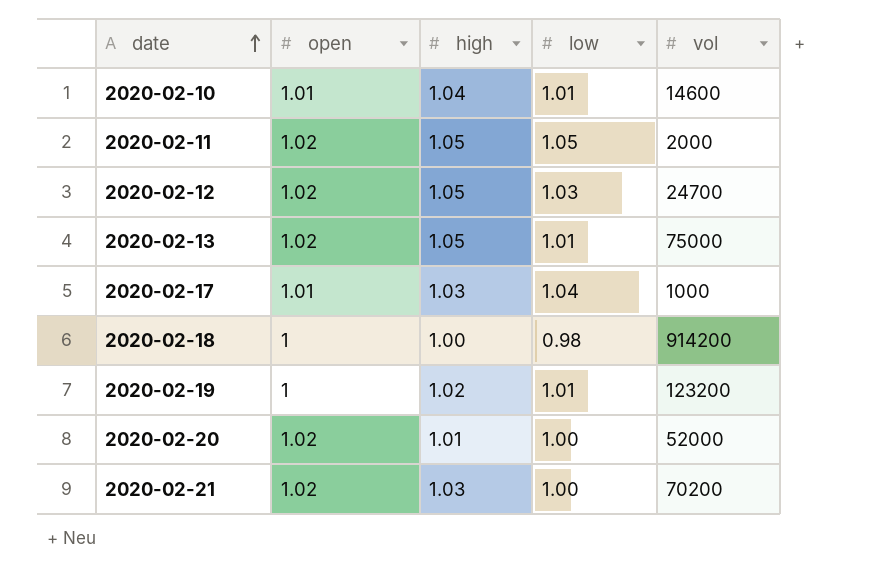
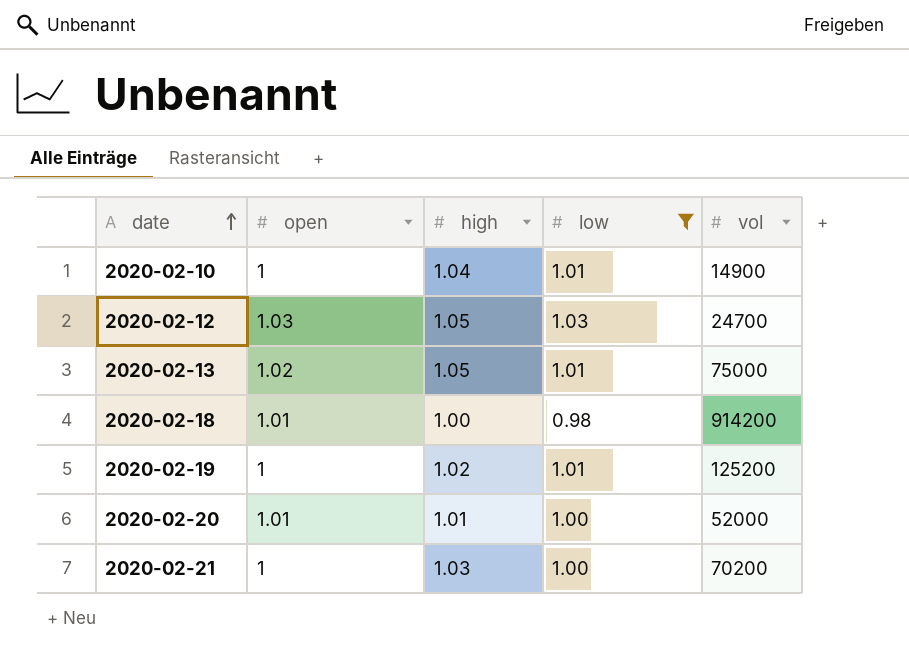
filter: none -> low <= 1.03
2020-02-10 | open: 1.01 -> 1
2020-02-10 | vol: 14600 -> 14900
2020-02-12 | open: 1.02 -> 1.03
2020-02-18 | open: 1 -> 1.01
2020-02-19 | vol: 123200 -> 125200
2020-02-20 | open: 1.02 -> 1.01
2020-02-21 | open: 1.02 -> 1

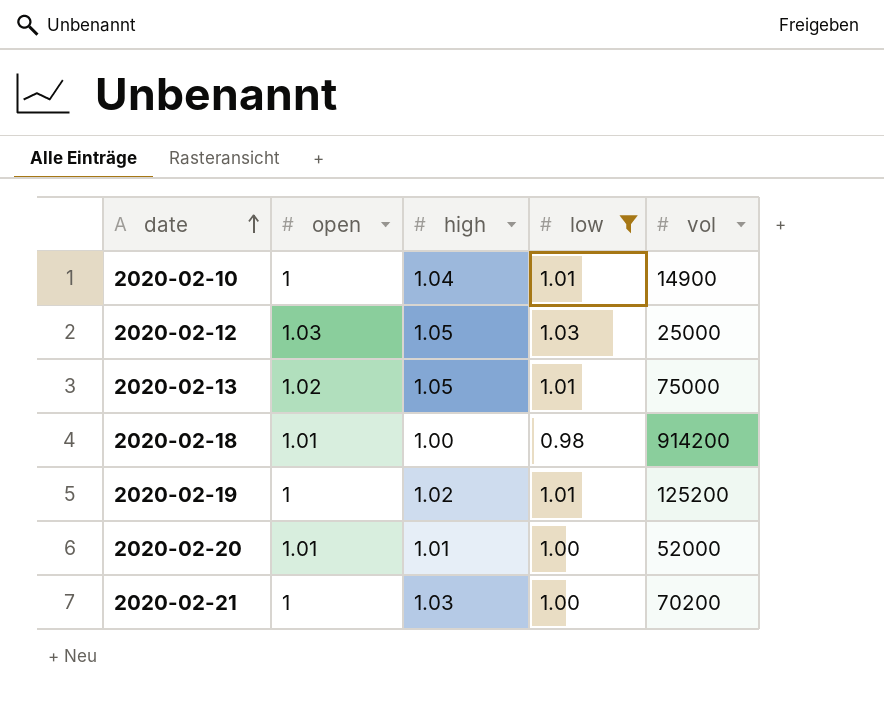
2020-02-12 | vol: 24700 -> 25000

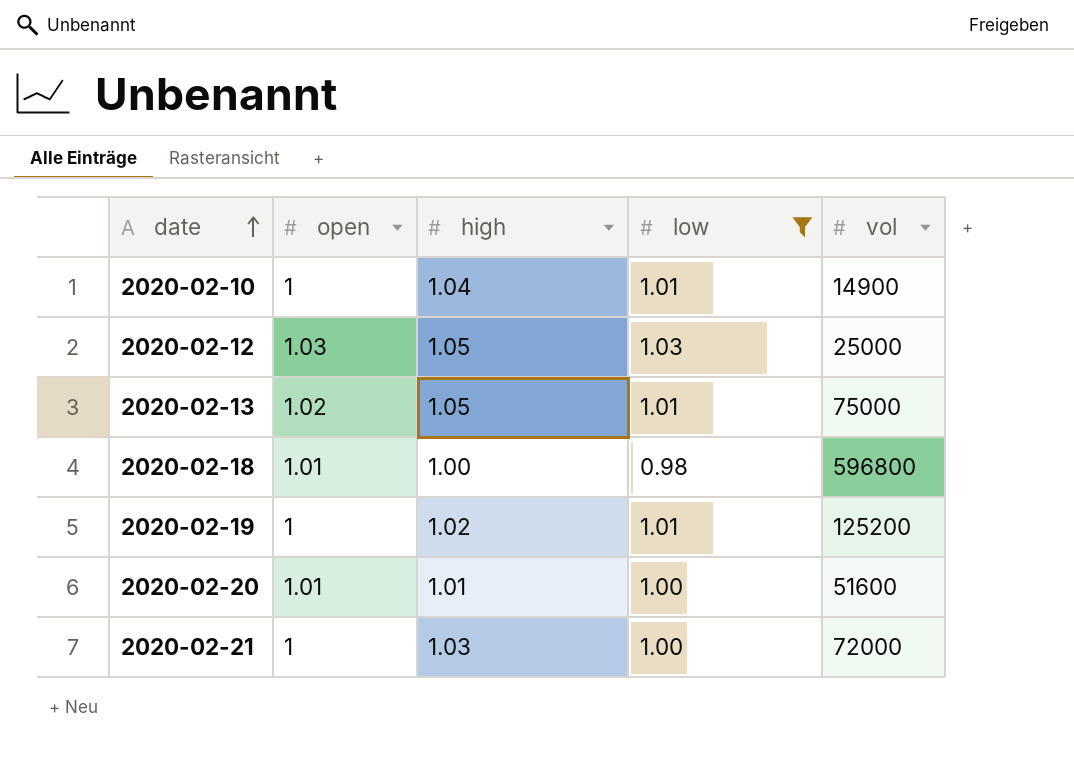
2020-02-18 | vol: 914200 -> 596800
2020-02-20 | vol: 52000 -> 51600
2020-02-21 | vol: 70200 -> 72000

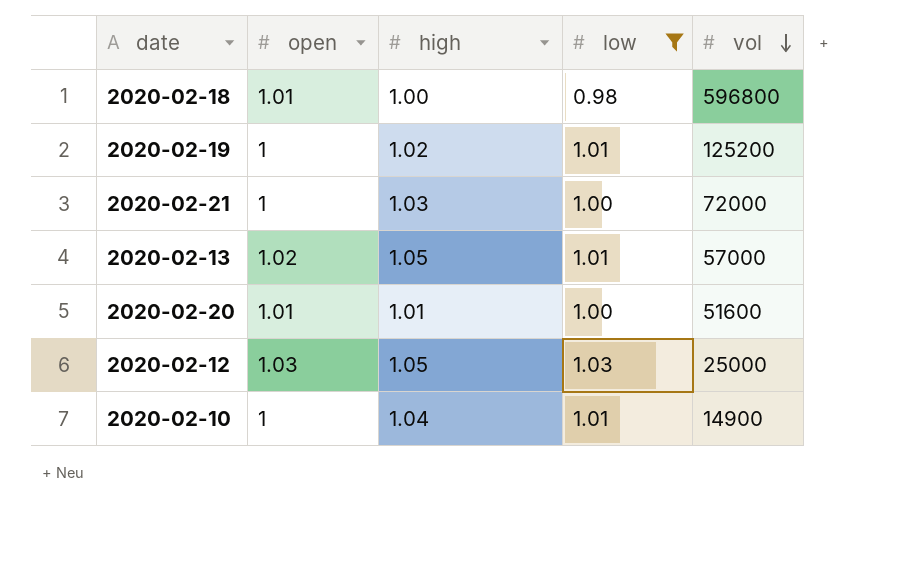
row order: date ascending -> vol descending
2020-02-13 | vol: 75000 -> 57000

